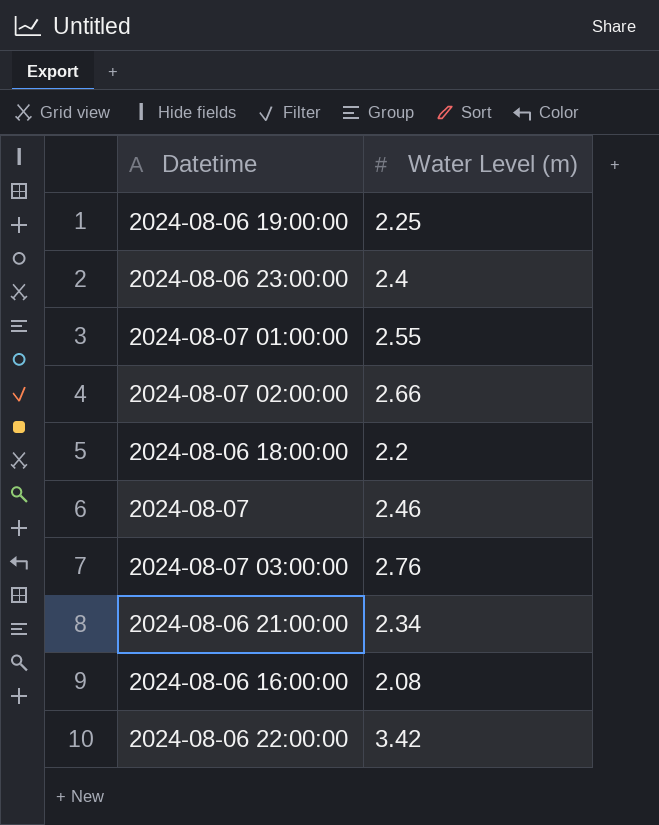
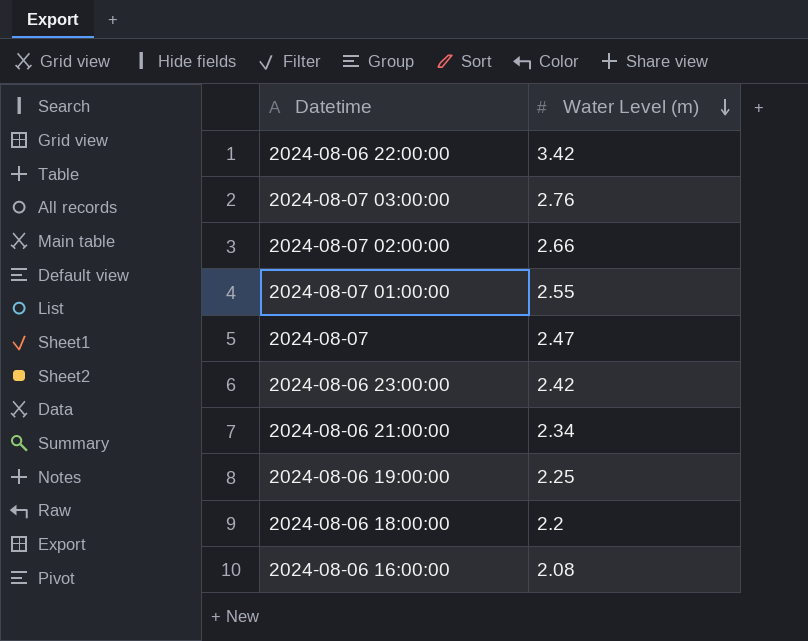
row order: none -> Water Level (m) descending
2024-08-07 | Water Level (m): 2.46 -> 2.47
2024-08-06 23:00:00 | Water Level (m): 2.4 -> 2.42

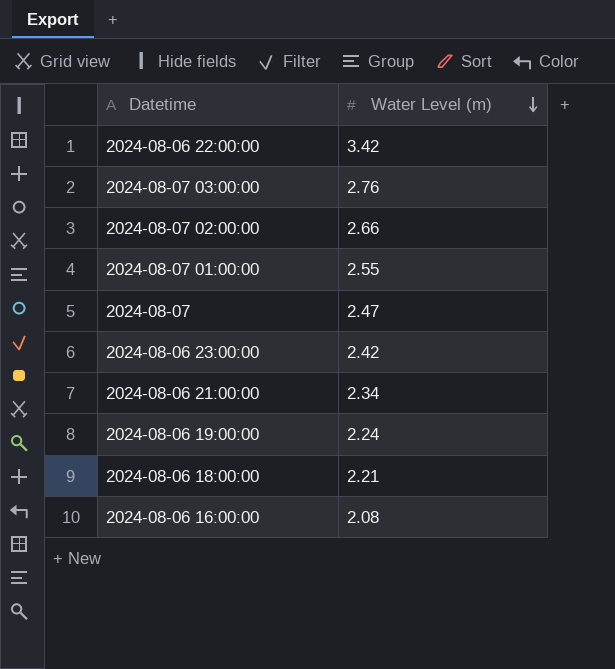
2024-08-06 19:00:00 | Water Level (m): 2.25 -> 2.24
2024-08-06 18:00:00 | Water Level (m): 2.2 -> 2.21

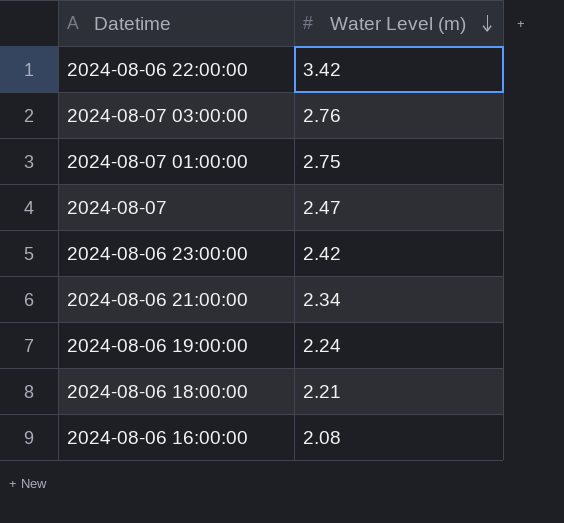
row 2024-08-07 02:00:00: 2.66 -> none
2024-08-07 01:00:00 | Water Level (m): 2.55 -> 2.75

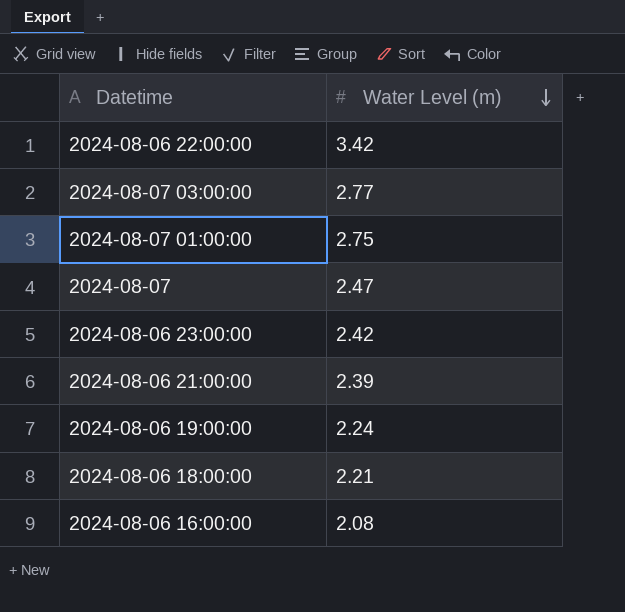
2024-08-07 03:00:00 | Water Level (m): 2.76 -> 2.77
2024-08-06 21:00:00 | Water Level (m): 2.34 -> 2.39

